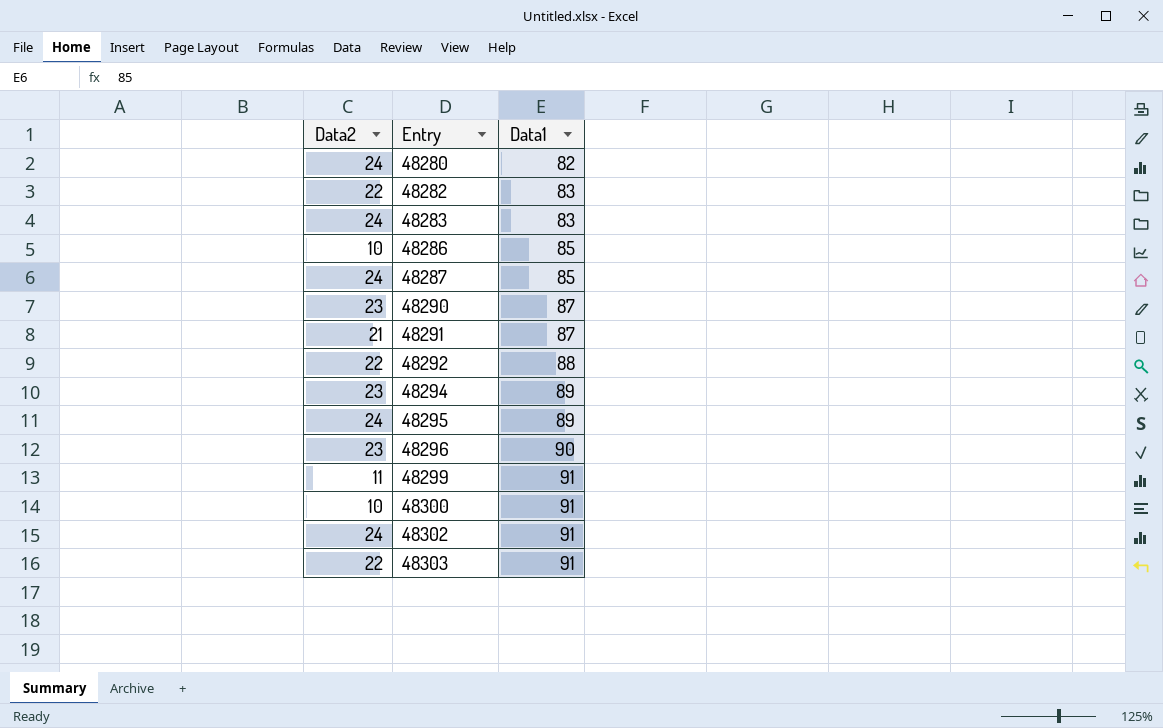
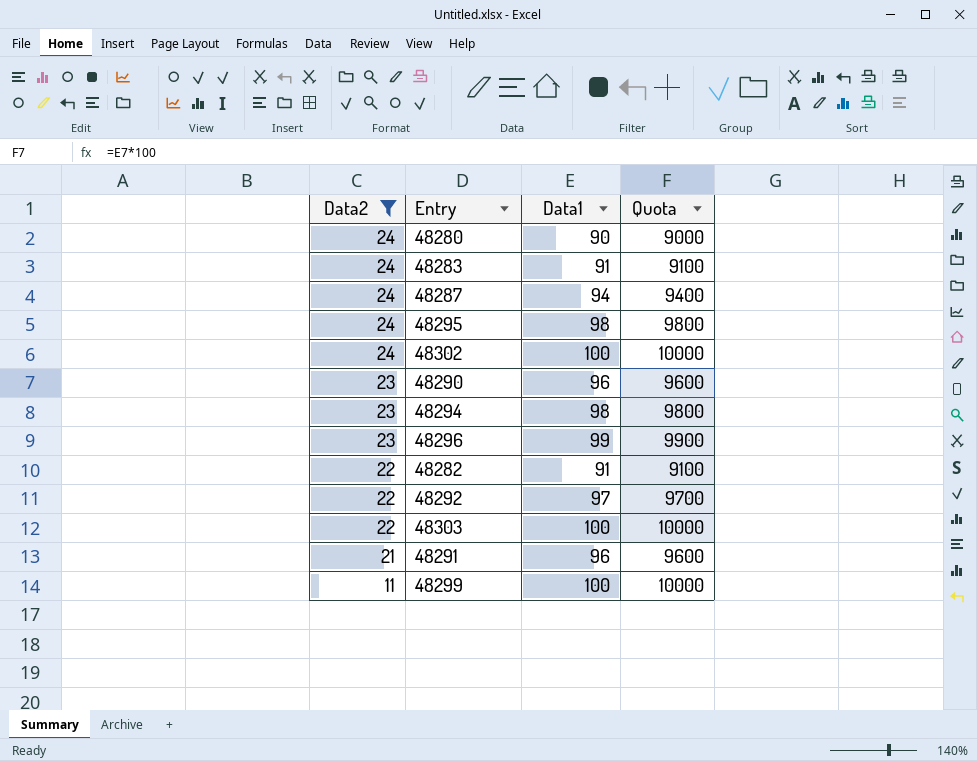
filter: none -> Data2 != 10
row order: Entry ascending -> Data2 descending
column Quota | formula: none -> [Data1] * 100
48280 | Data1: 82 -> 90
48283 | Data1: 83 -> 91
48287 | Data1: 85 -> 94
48295 | Data1: 89 -> 98
48302 | Data1: 91 -> 100
48290 | Data1: 87 -> 96
48294 | Data1: 89 -> 98
48296 | Data1: 90 -> 99
48282 | Data1: 83 -> 91
48292 | Data1: 88 -> 97
48303 | Data1: 91 -> 100
48291 | Data1: 87 -> 96
48299 | Data1: 91 -> 100

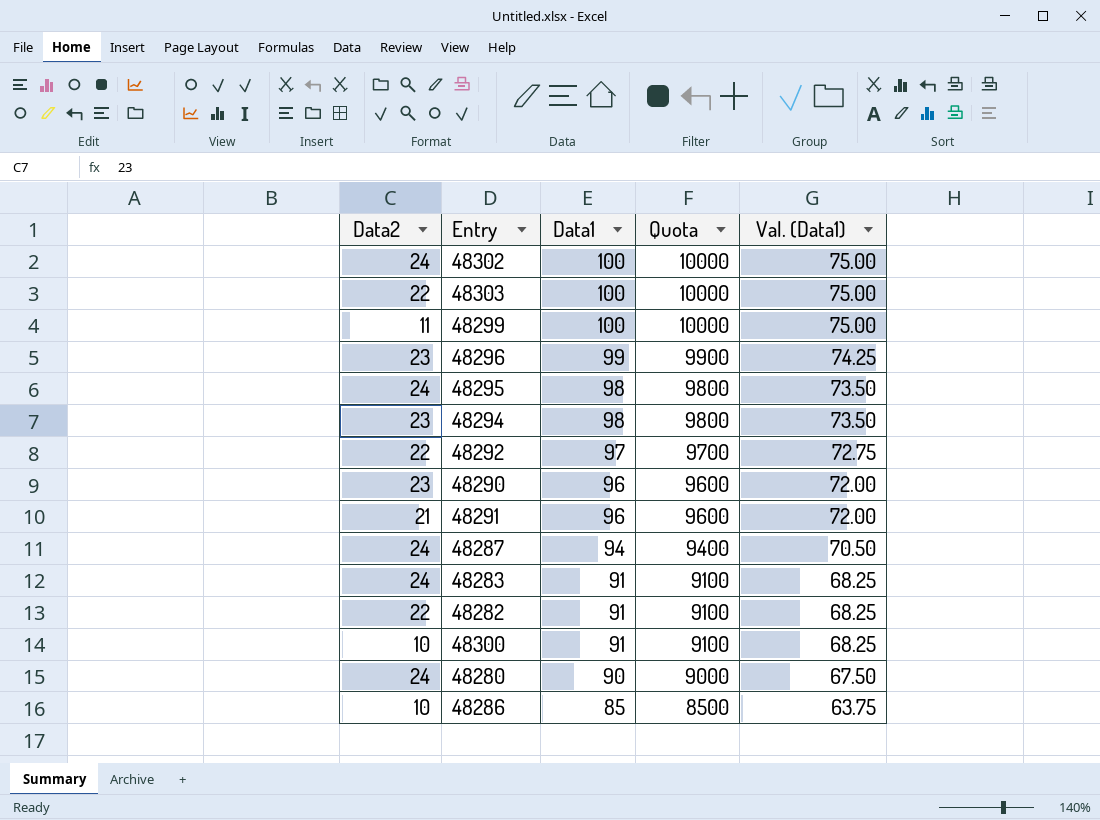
filter: Data2 != 10 -> none
row order: Data2 descending -> Data1 descending
column Val. (Data1) | formula: none -> [Data1] * 0.75

